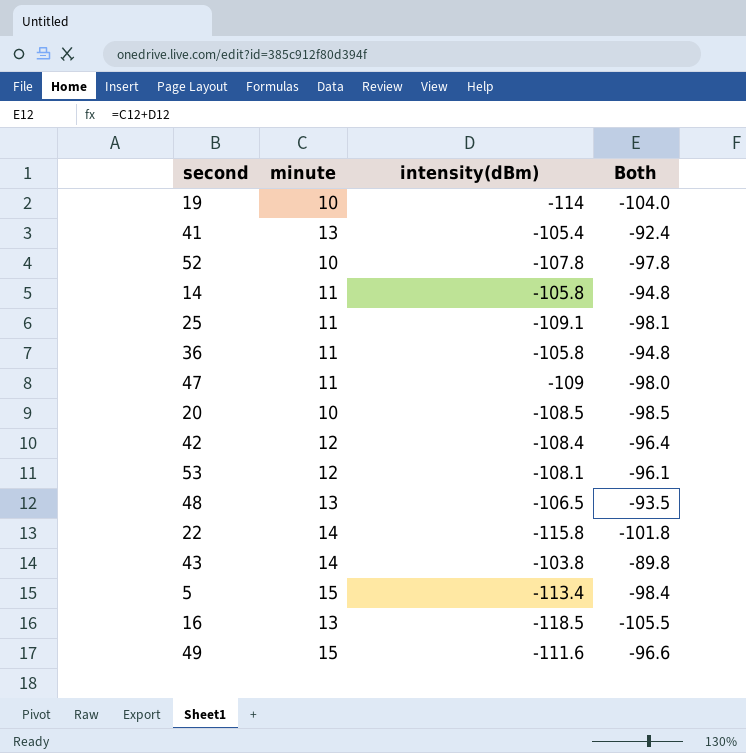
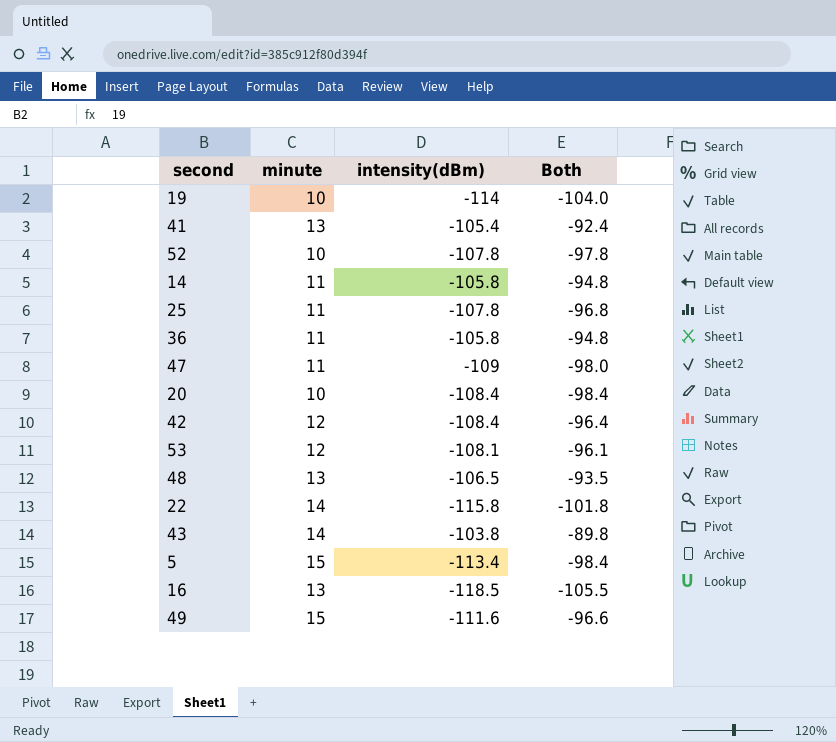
25 | intensity(dBm): -109.1 -> -107.8
25 | Both: -98.1 -> -96.8
20 | intensity(dBm): -108.5 -> -108.4
20 | Both: -98.5 -> -98.4

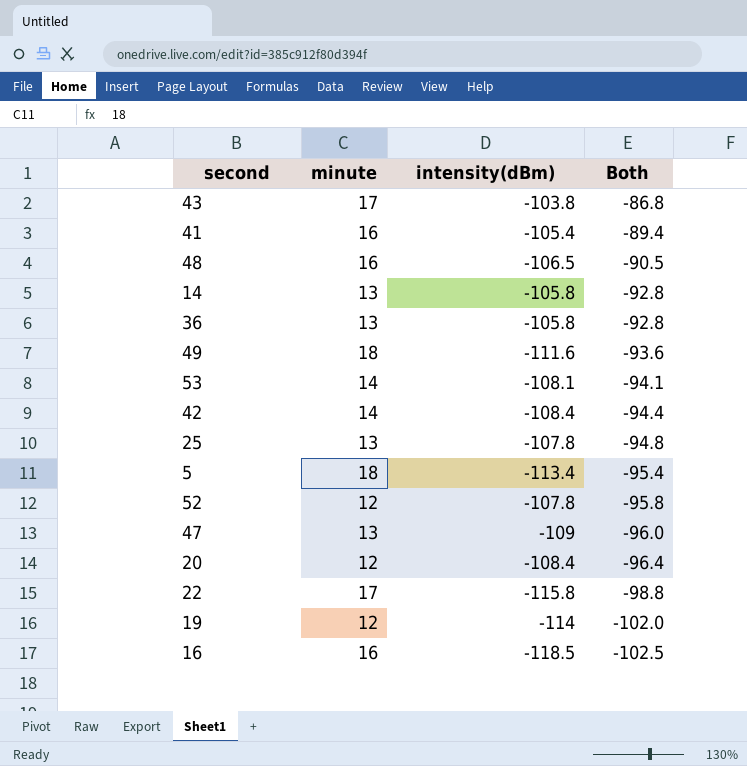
row order: none -> Both descending
43 | minute: 14 -> 17
43 | Both: -89.8 -> -86.8
41 | minute: 13 -> 16
41 | Both: -92.4 -> -89.4
48 | minute: 13 -> 16
48 | Both: -93.5 -> -90.5
14 | minute: 11 -> 13
14 | Both: -94.8 -> -92.8
36 | minute: 11 -> 13
36 | Both: -94.8 -> -92.8
49 | minute: 15 -> 18
49 | Both: -96.6 -> -93.6
53 | minute: 12 -> 14
53 | Both: -96.1 -> -94.1
42 | minute: 12 -> 14
42 | Both: -96.4 -> -94.4
25 | minute: 11 -> 13
25 | Both: -96.8 -> -94.8
5 | minute: 15 -> 18
5 | Both: -98.4 -> -95.4
52 | minute: 10 -> 12
52 | Both: -97.8 -> -95.8
47 | minute: 11 -> 13
47 | Both: -98.0 -> -96.0
20 | minute: 10 -> 12
20 | Both: -98.4 -> -96.4
22 | minute: 14 -> 17
22 | Both: -101.8 -> -98.8
19 | minute: 10 -> 12
19 | Both: -104.0 -> -102.0
16 | minute: 13 -> 16
16 | Both: -105.5 -> -102.5

